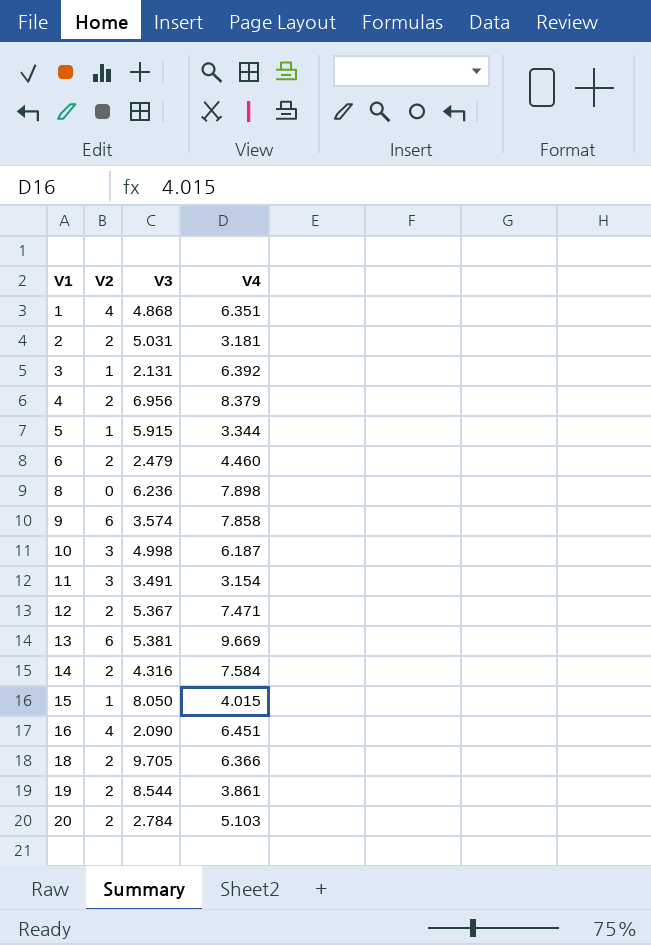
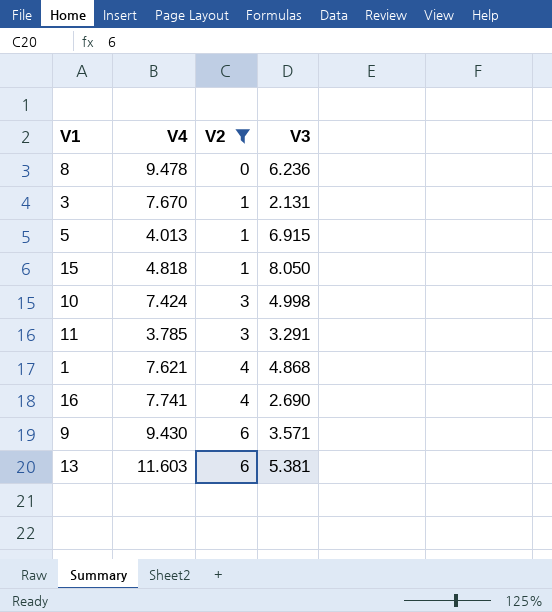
filter: none -> V2 != 2
row order: V1 ascending -> V2 ascending
column V4 | position: 4 -> 2
8 | V4: 7.898 -> 9.478
3 | V4: 6.392 -> 7.670
5 | V4: 3.344 -> 4.013
5 | V3: 5.915 -> 6.915
15 | V4: 4.015 -> 4.818
10 | V4: 6.187 -> 7.424
11 | V4: 3.154 -> 3.785
11 | V3: 3.491 -> 3.291
1 | V4: 6.351 -> 7.621
16 | V4: 6.451 -> 7.741
16 | V3: 2.090 -> 2.690
9 | V4: 7.858 -> 9.430
9 | V3: 3.574 -> 3.571
13 | V4: 9.669 -> 11.603

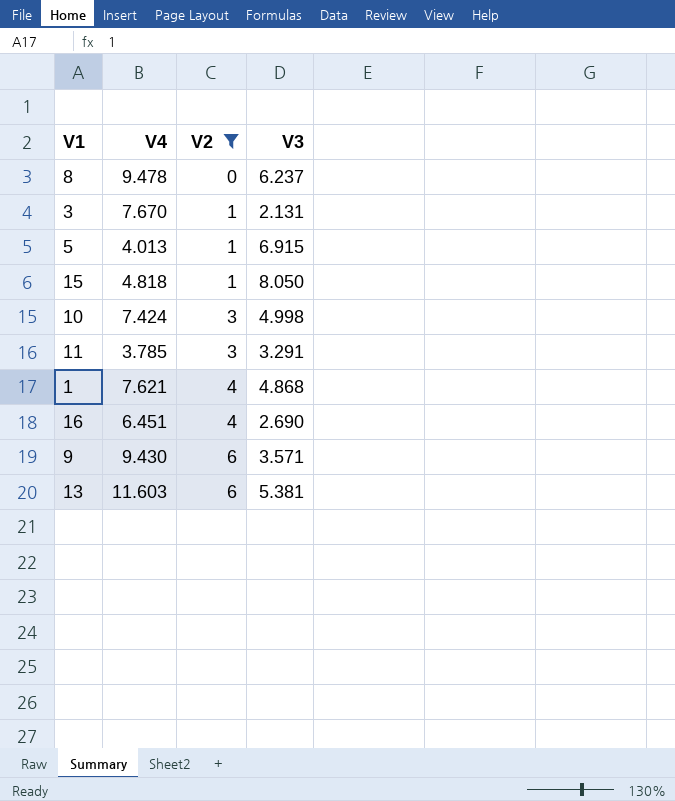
8 | V3: 6.236 -> 6.237
16 | V4: 7.741 -> 6.451

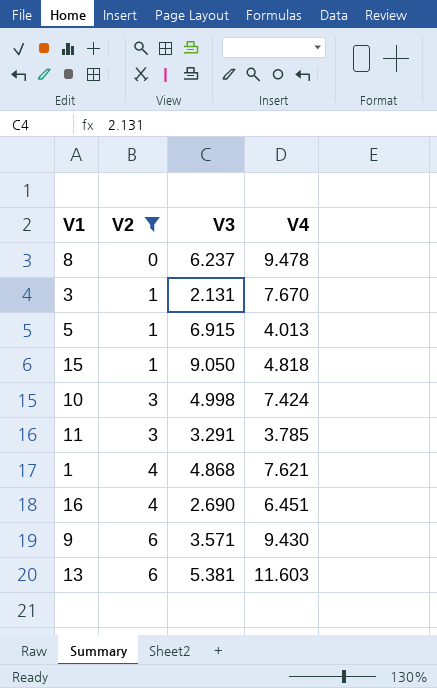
column V4 | position: 2 -> 4
15 | V3: 8.050 -> 9.050

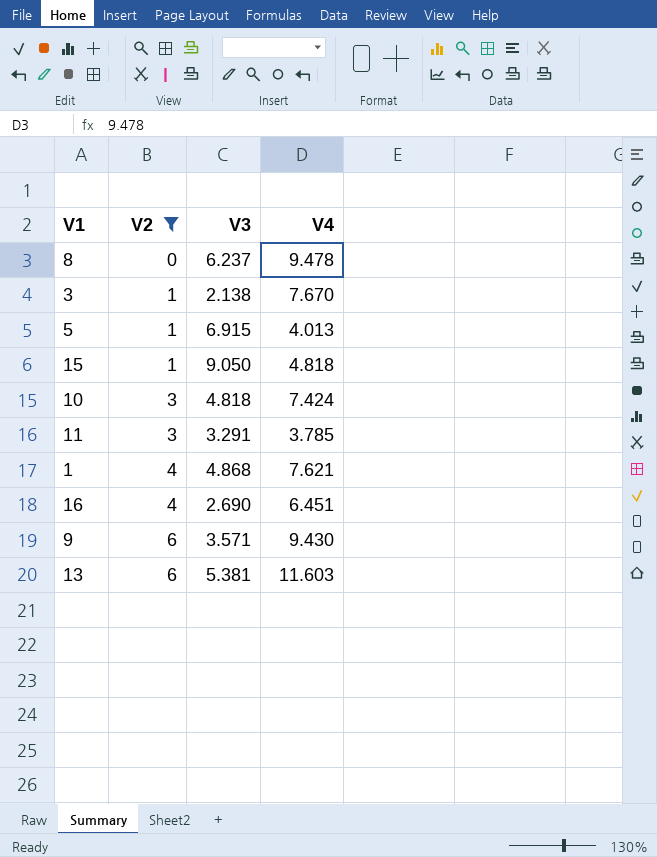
3 | V3: 2.131 -> 2.138
10 | V3: 4.998 -> 4.818

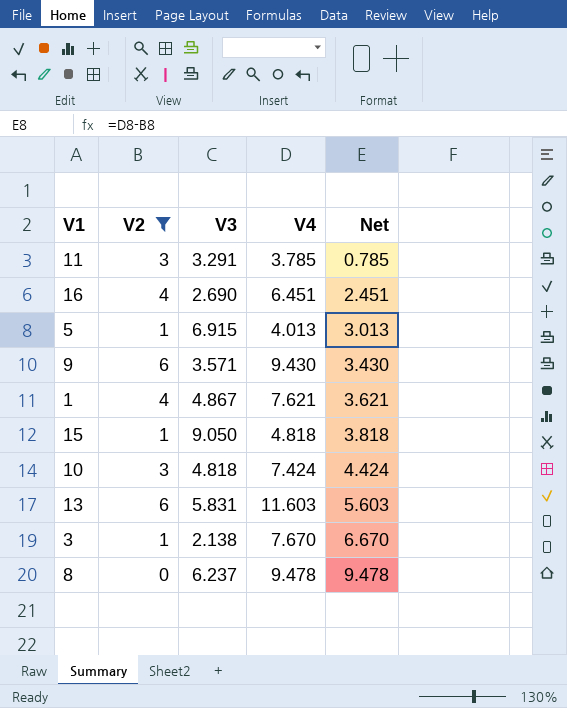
row order: V2 ascending -> Net ascending
column Net | formula: none -> [V4] - [V2]
1 | V3: 4.868 -> 4.867
13 | V3: 5.381 -> 5.831

